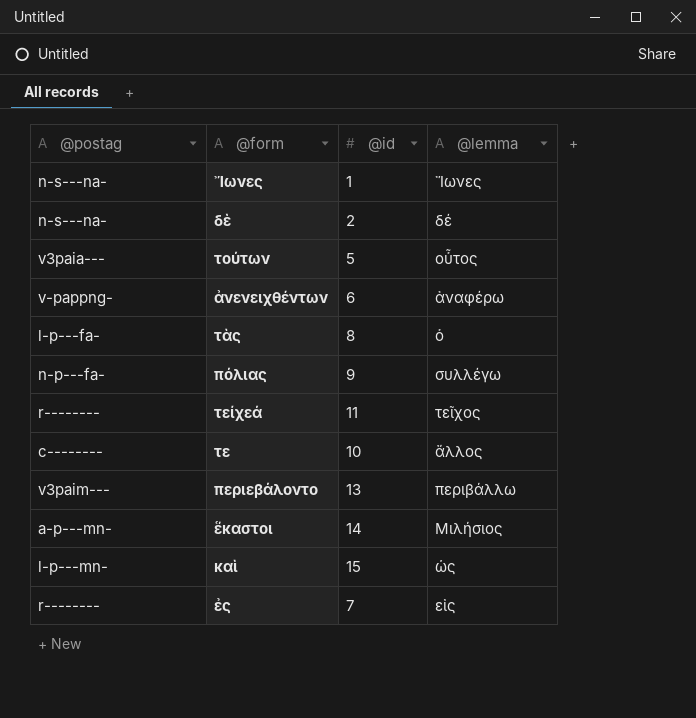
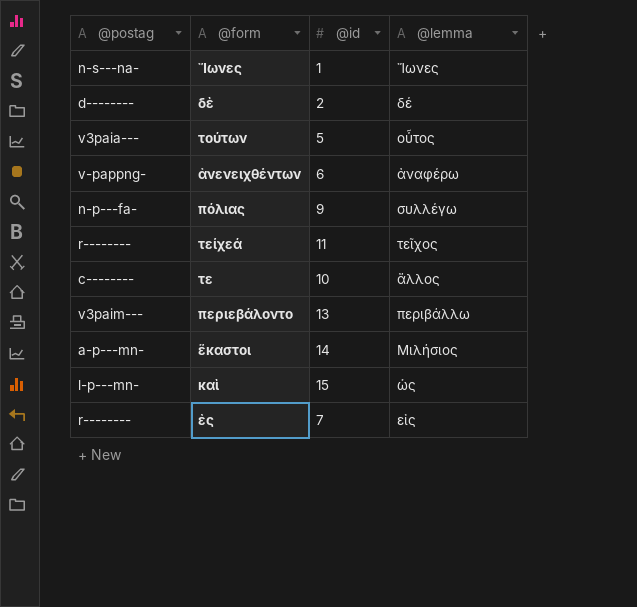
row τὰς: l-p---fa- | 8 | ὁ -> none
δὲ | @postag: n-s---na- -> d--------

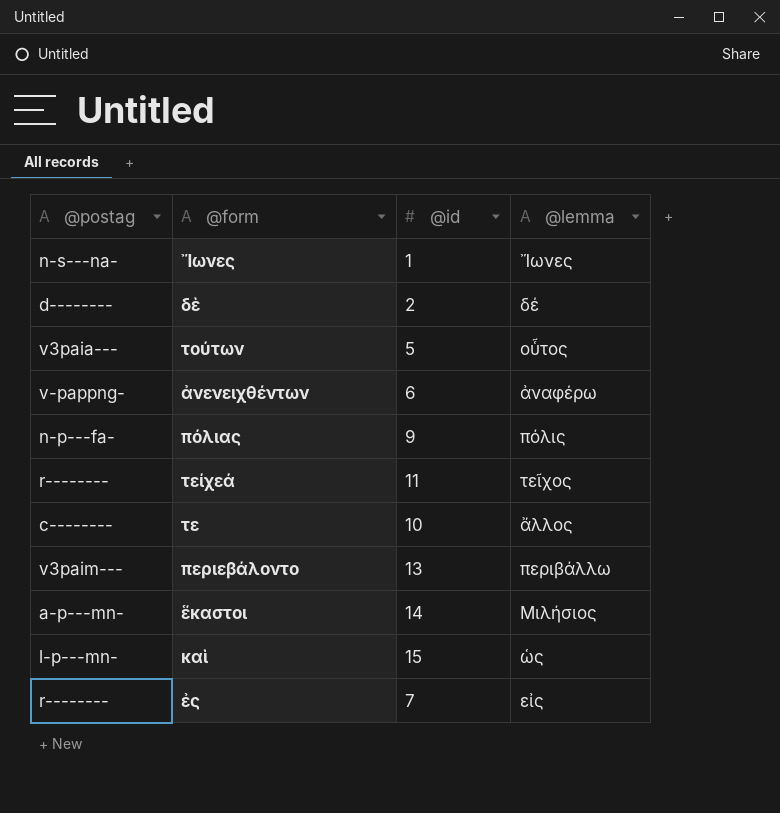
πόλιας | @lemma: συλλέγω -> πόλις

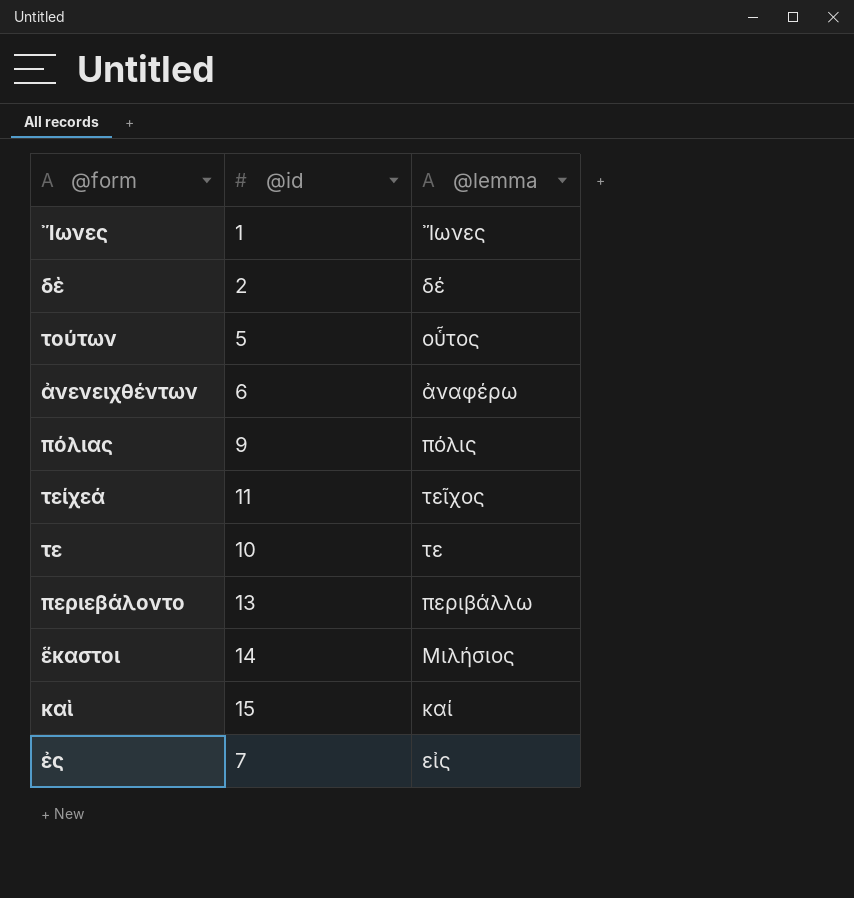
column @postag | position: 1 -> none
τε | @lemma: ἄλλος -> τε
καὶ | @lemma: ὡς -> καί

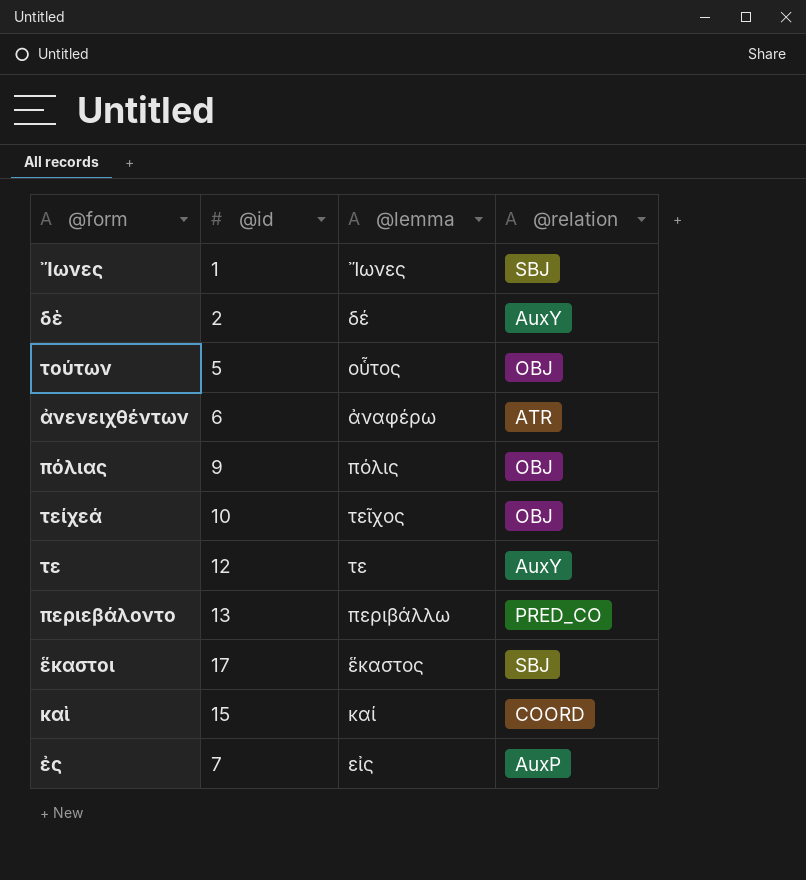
column @relation | position: none -> 4
τείχεά | @id: 11 -> 10
τε | @id: 10 -> 12
ἕκαστοι | @id: 14 -> 17
ἕκαστοι | @lemma: Μιλήσιος -> ἕκαστος

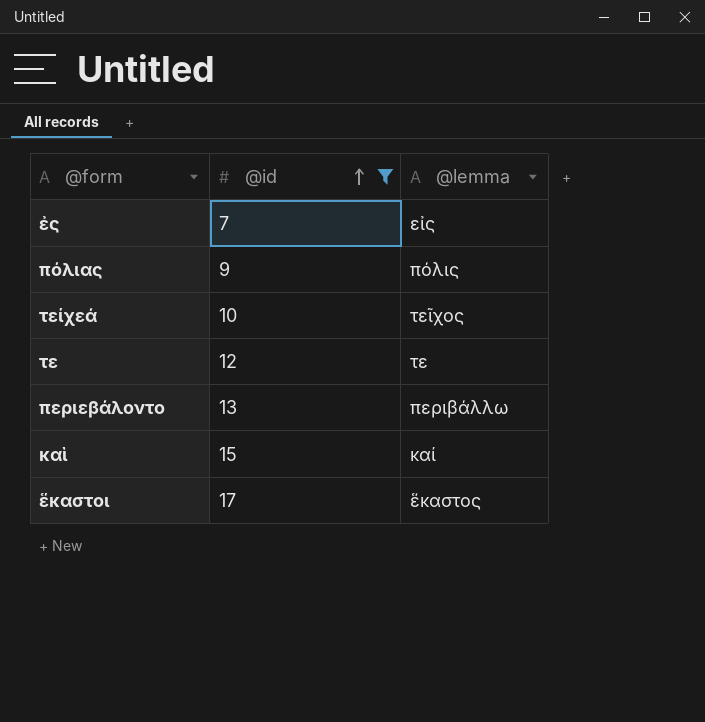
filter: none -> @id >= 7
row order: none -> @id ascending
column @relation | position: 4 -> none

